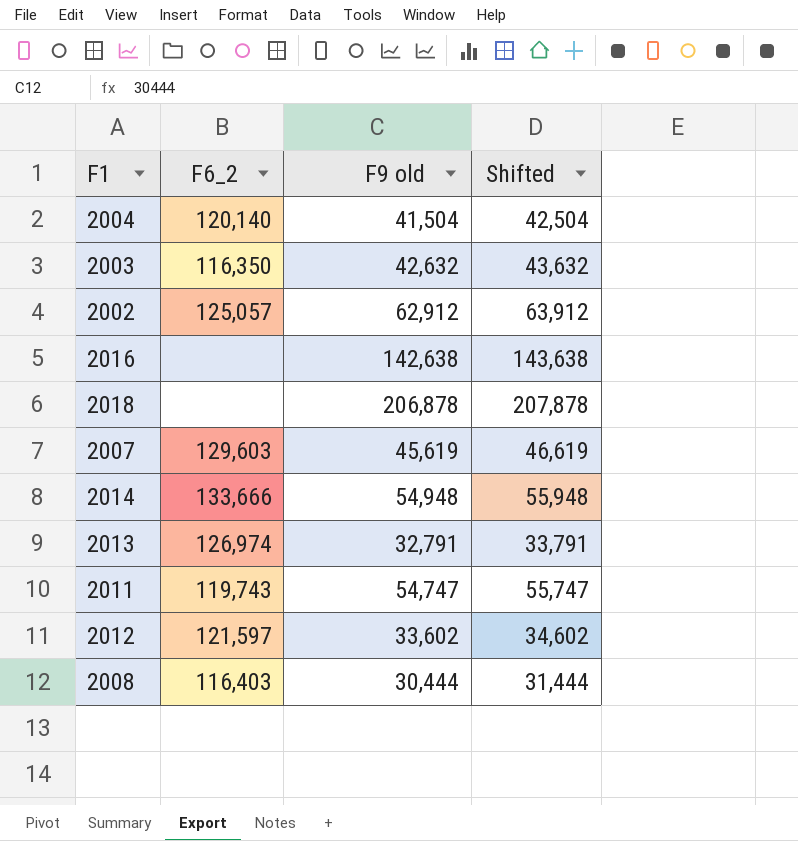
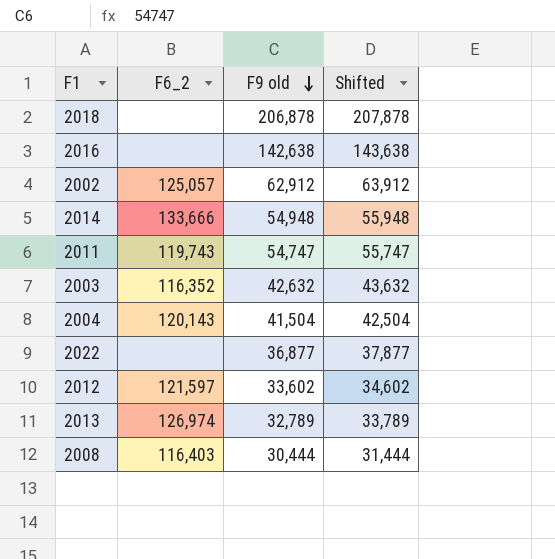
row order: none -> F9 old descending
row 2007: 129,603 | 45,619 | 46,619 -> none
2003 | F6_2: 116,350 -> 116,352
2004 | F6_2: 120,140 -> 120,143
row 2022: none -> none | 36,877 | 37,877
2013 | F9 old: 32,791 -> 32,789
2013 | Shifted: 33,791 -> 33,789

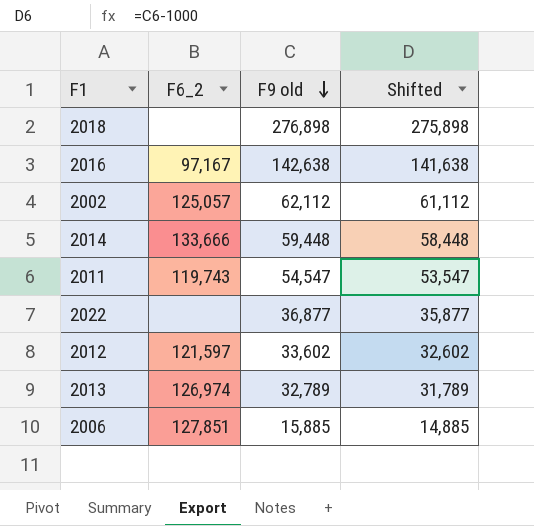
column Shifted | formula: [F9 old] + 1000 -> [F9 old] - 1000
row 2003: 116,352 | 42,632 | 43,632 -> none
row 2004: 120,143 | 41,504 | 42,504 -> none
row 2008: 116,403 | 30,444 | 31,444 -> none
2018 | F9 old: 206,878 -> 276,898
2016 | F6_2: none -> 97,167
2002 | F9 old: 62,912 -> 62,112
2014 | F9 old: 54,948 -> 59,448
2011 | F9 old: 54,747 -> 54,547
row 2006: none -> 127,851 | 15,885 | 14,885

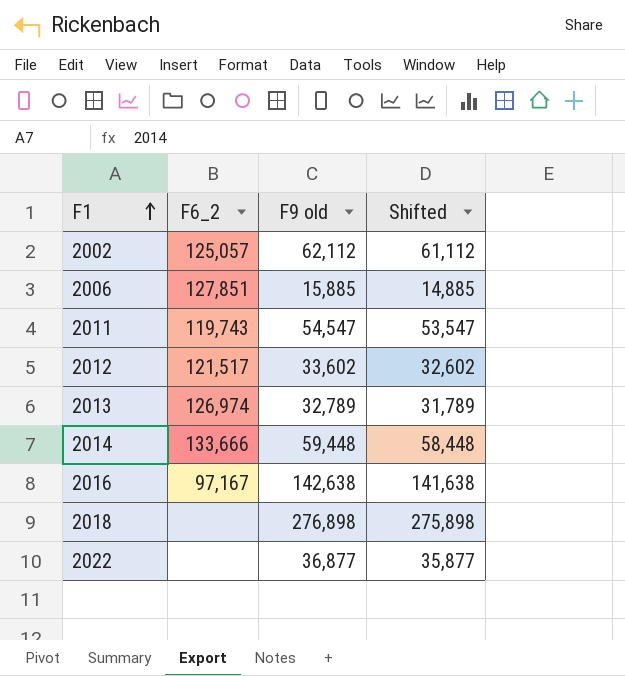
row order: F9 old descending -> F1 ascending
2012 | F6_2: 121,597 -> 121,517

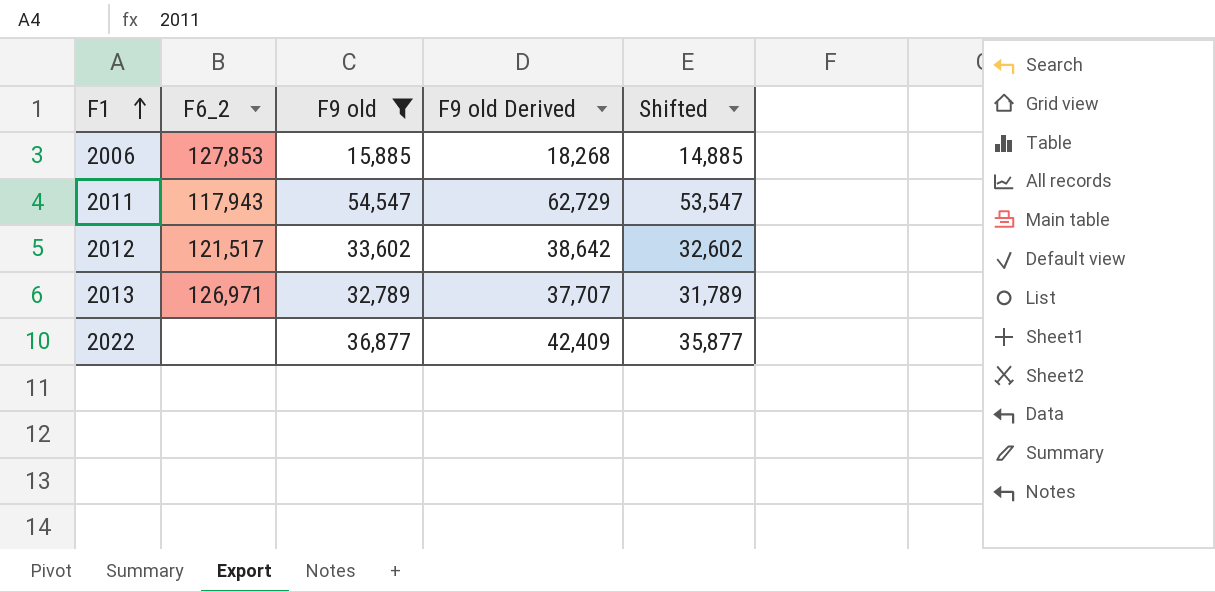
filter: none -> F9 old <= 54,547
column F9 old Derived | formula: none -> [F9 old] * 1.15
2006 | F6_2: 127,851 -> 127,853
2011 | F6_2: 119,743 -> 117,943
2013 | F6_2: 126,974 -> 126,971

